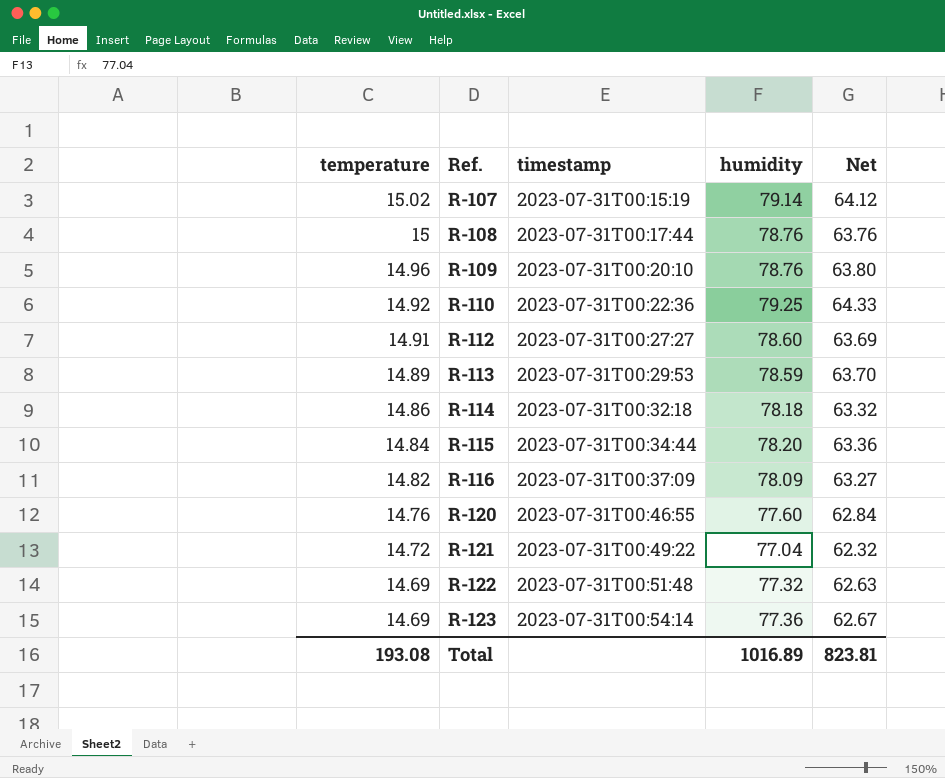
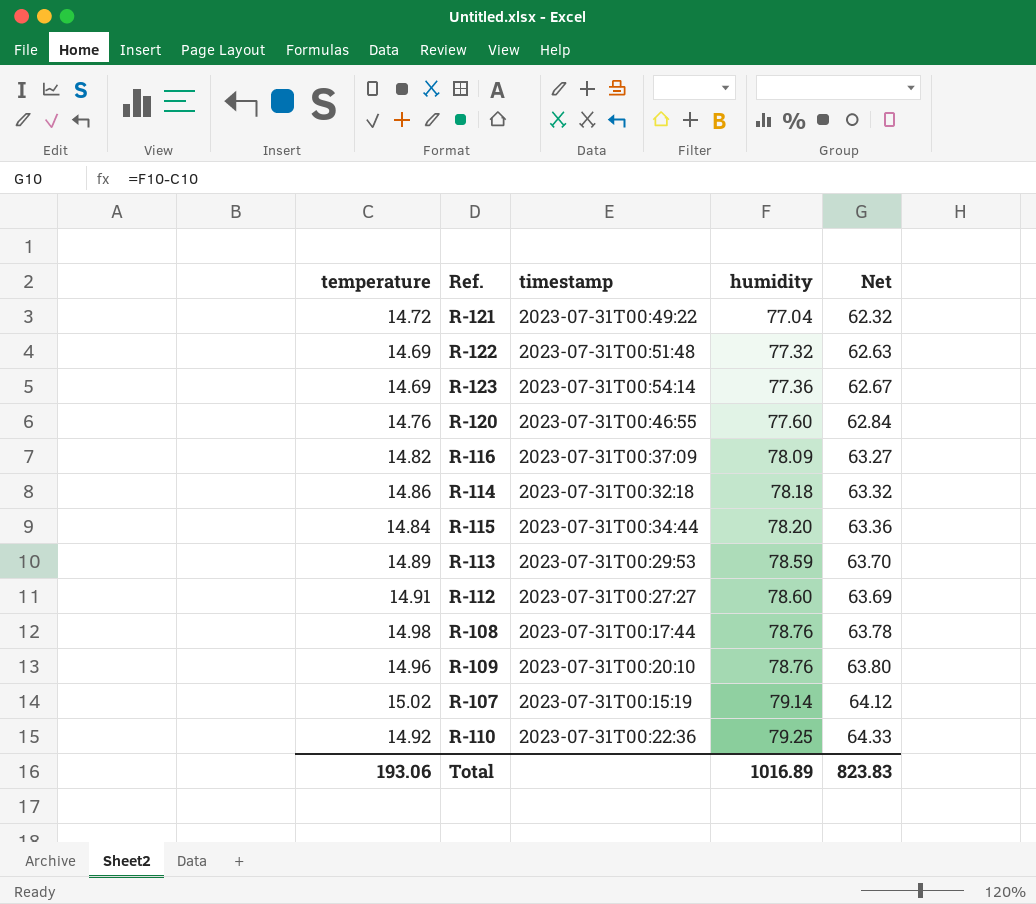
row order: temperature descending -> humidity ascending
R-108 | temperature: 15 -> 14.98
R-108 | Net: 63.76 -> 63.78
Total | temperature: 193.08 -> 193.06
Total | Net: 823.81 -> 823.83

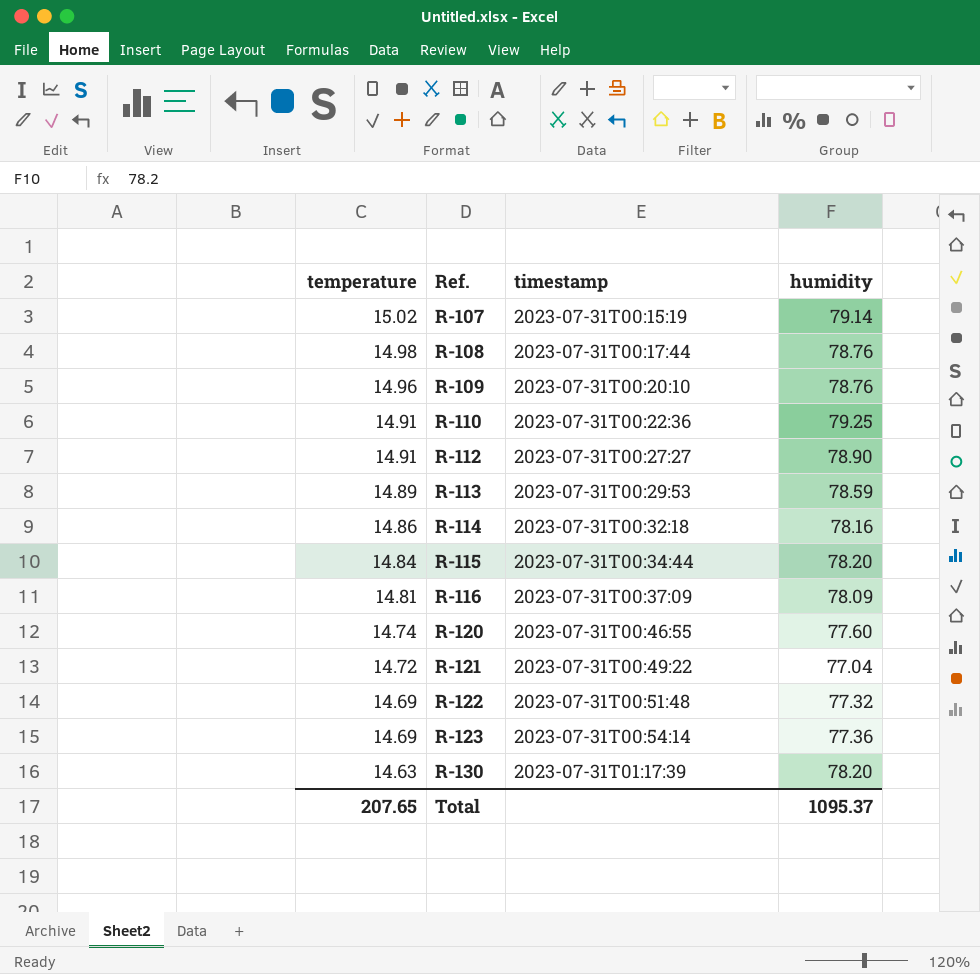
row order: humidity ascending -> temperature descending
column Net | formula: [humidity] - [temperature] -> none
R-110 | temperature: 14.92 -> 14.91
R-112 | humidity: 78.60 -> 78.90
R-114 | humidity: 78.18 -> 78.16
R-116 | temperature: 14.82 -> 14.81
R-120 | temperature: 14.76 -> 14.74
row R-130: none -> 14.63 | 2023-07-31T01:17:39 | 78.20
Total | temperature: 193.06 -> 207.65
Total | humidity: 1016.89 -> 1095.37

